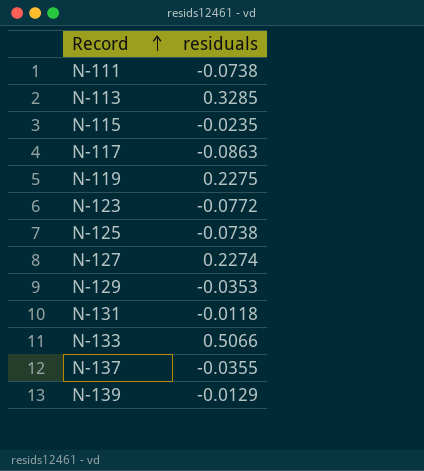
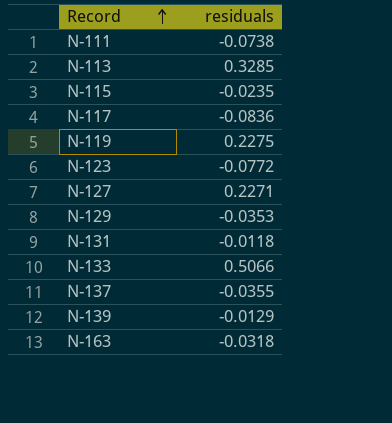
row N-125: -0.0738 -> none
N-117 | residuals: -0.0863 -> -0.0836
N-127 | residuals: 0.2274 -> 0.2271
row N-163: none -> -0.0318

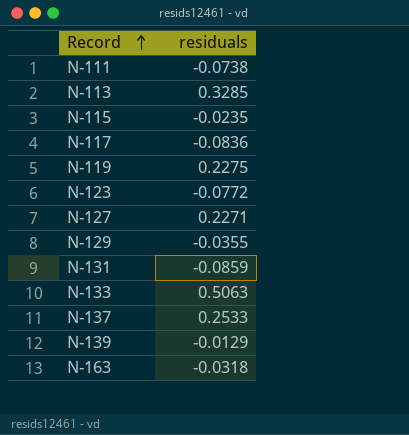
N-129 | residuals: -0.0353 -> -0.0355
N-131 | residuals: -0.0118 -> -0.0859
N-133 | residuals: 0.5066 -> 0.5063
N-137 | residuals: -0.0355 -> 0.2533

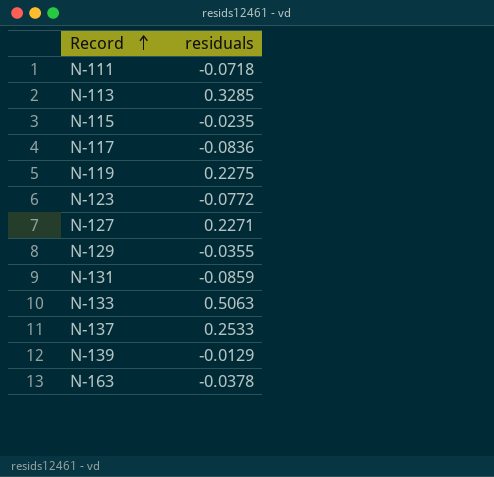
N-111 | residuals: -0.0738 -> -0.0718
N-163 | residuals: -0.0318 -> -0.0378

